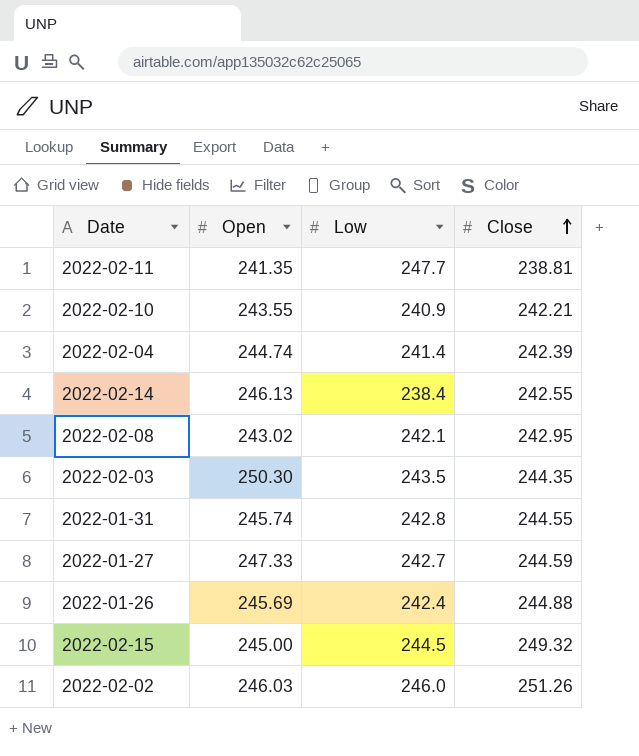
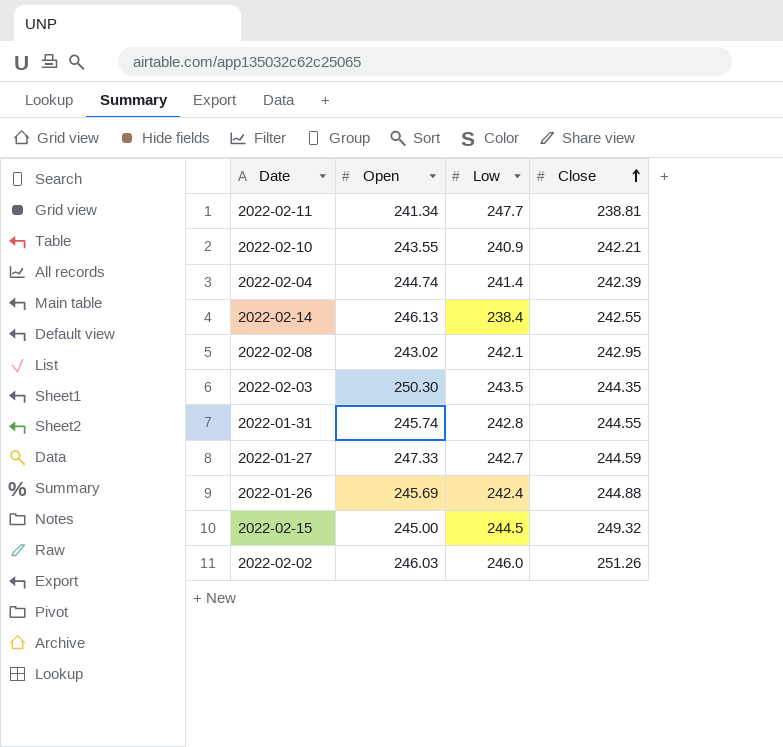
2022-02-11 | Open: 241.35 -> 241.34

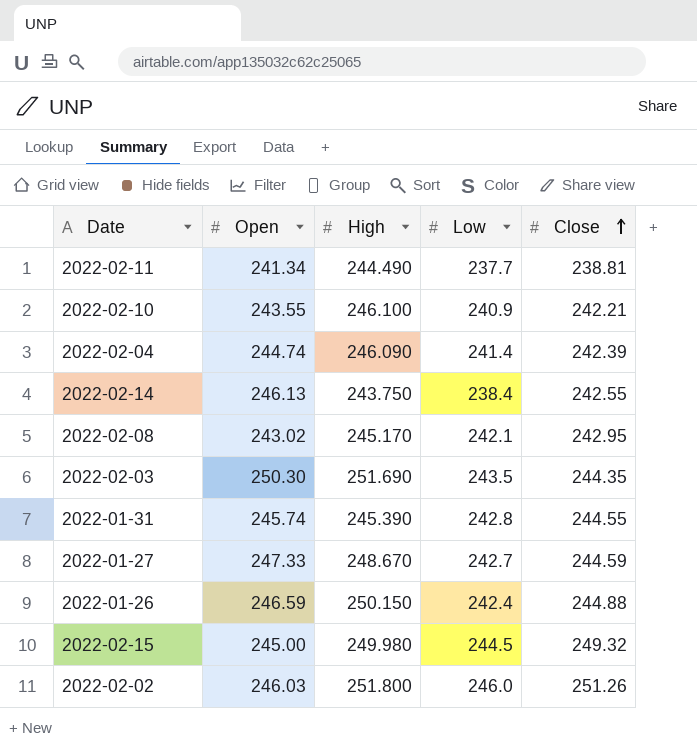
column High | position: none -> 3
2022-02-11 | Low: 247.7 -> 237.7
2022-01-26 | Open: 245.69 -> 246.59

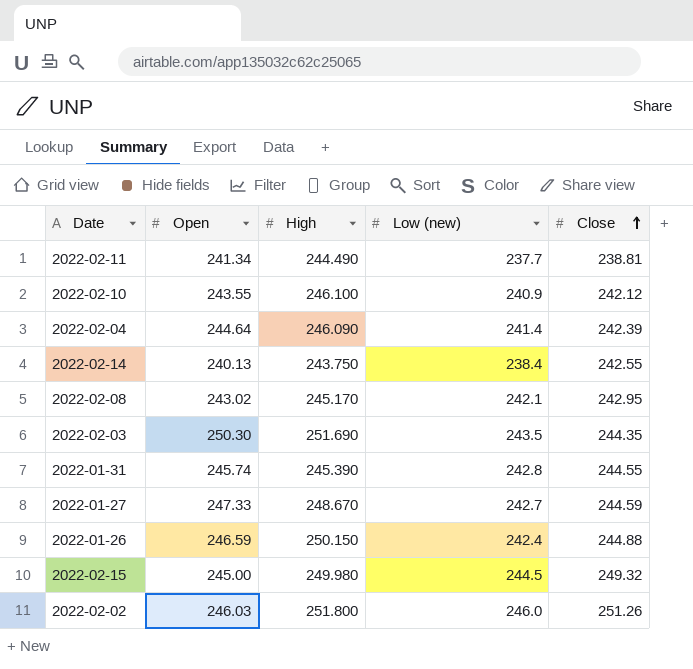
column name: Low -> Low (new)
2022-02-10 | Close: 242.21 -> 242.12
2022-02-04 | Open: 244.74 -> 244.64
2022-02-14 | Open: 246.13 -> 240.13

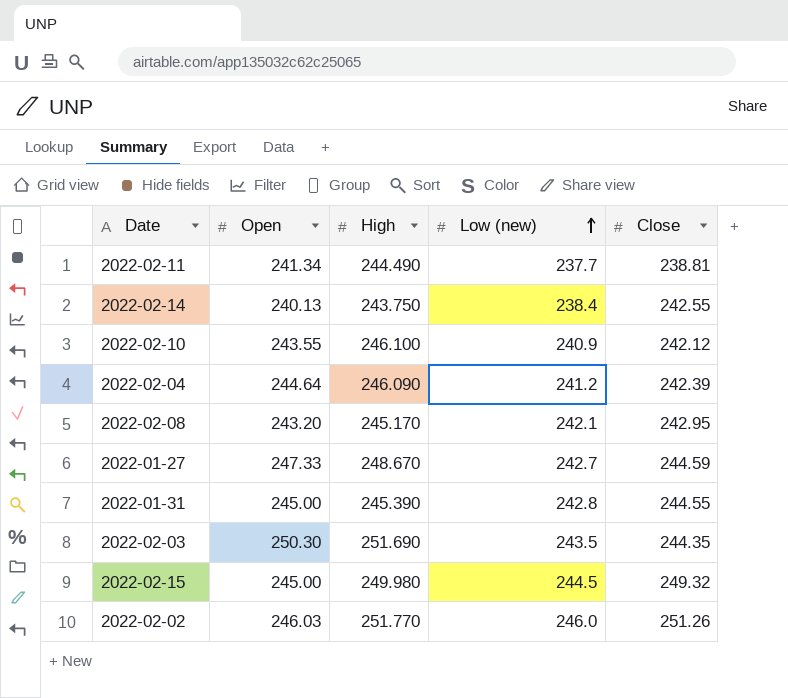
row order: Close ascending -> Low (new) ascending
row 2022-01-26: 246.59 | 250.150 | 242.4 | 244.88 -> none
2022-02-04 | Low (new): 241.4 -> 241.2
2022-02-08 | Open: 243.02 -> 243.20
2022-01-31 | Open: 245.74 -> 245.00
2022-02-02 | High: 251.800 -> 251.770

